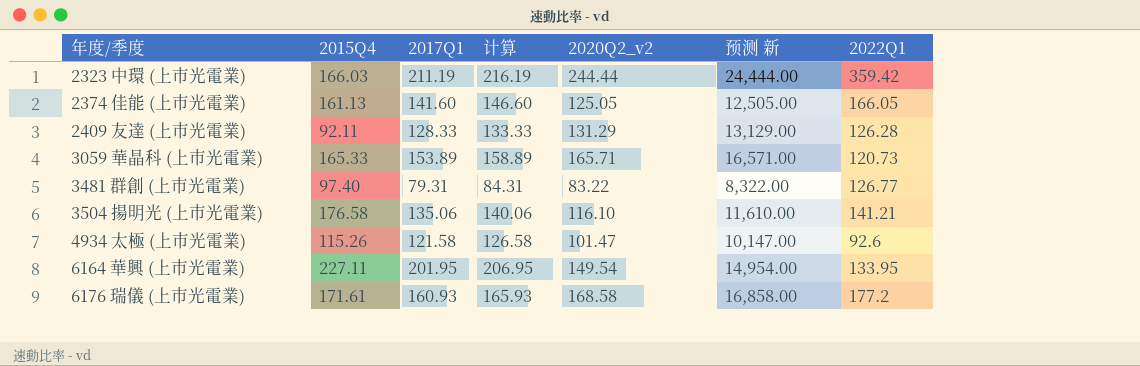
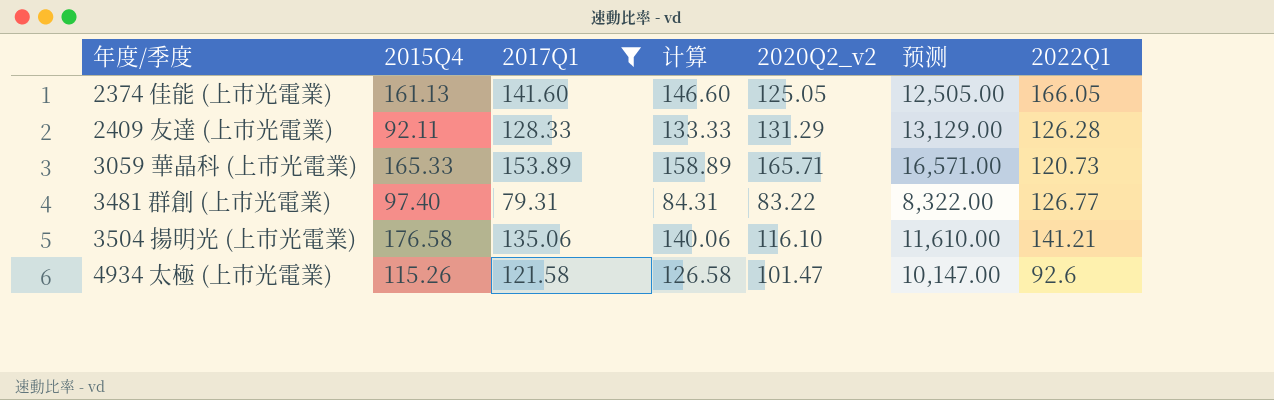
filter: none -> 2017Q1 <= 153.89
column name: 预测 新 -> 预测

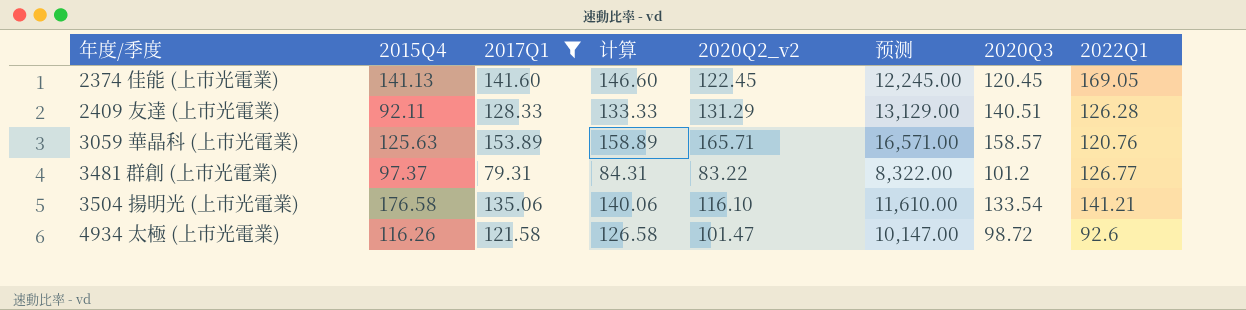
column 2020Q3 | position: none -> 7
2374 佳能 (上市光電業) | 2015Q4: 161.13 -> 141.13
2374 佳能 (上市光電業) | 2020Q2_v2: 125.05 -> 122.45
2374 佳能 (上市光電業) | 预测: 12,505.00 -> 12,245.00
2374 佳能 (上市光電業) | 2022Q1: 166.05 -> 169.05
3059 華晶科 (上市光電業) | 2015Q4: 165.33 -> 125.63
3059 華晶科 (上市光電業) | 2022Q1: 120.73 -> 120.76
3481 群創 (上市光電業) | 2015Q4: 97.40 -> 97.37
4934 太極 (上市光電業) | 2015Q4: 115.26 -> 116.26

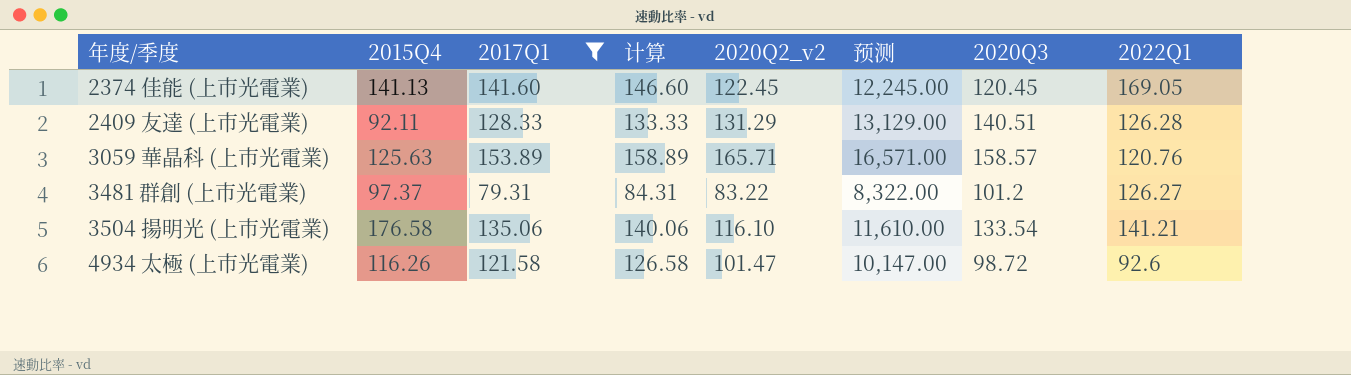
3481 群創 (上市光電業) | 2022Q1: 126.77 -> 126.27

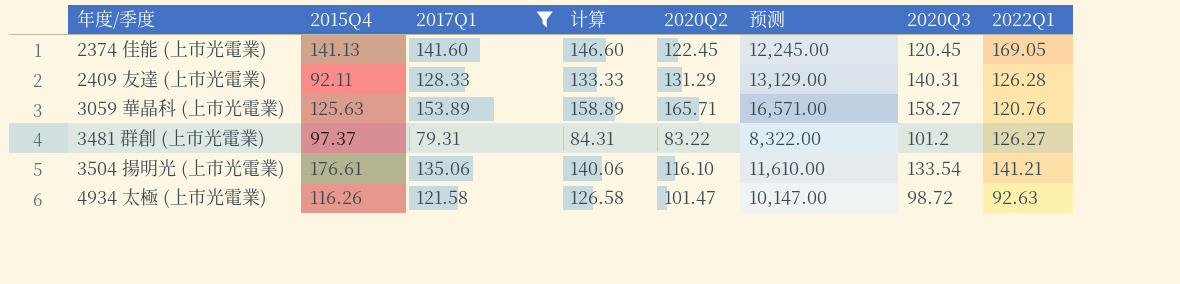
column name: 2020Q2_v2 -> 2020Q2
2409 友達 (上市光電業) | 2020Q3: 140.51 -> 140.31
3059 華晶科 (上市光電業) | 2020Q3: 158.57 -> 158.27
3504 揚明光 (上市光電業) | 2015Q4: 176.58 -> 176.61
4934 太極 (上市光電業) | 2022Q1: 92.6 -> 92.63

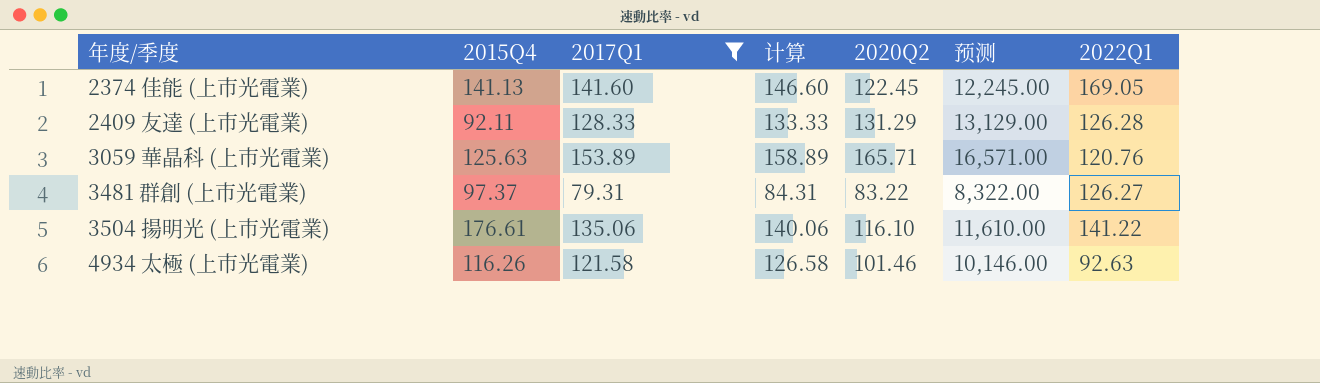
column 2020Q3 | position: 7 -> none
3504 揚明光 (上市光電業) | 2022Q1: 141.21 -> 141.22
4934 太極 (上市光電業) | 2020Q2: 101.47 -> 101.46
4934 太極 (上市光電業) | 预测: 10,147.00 -> 10,146.00

